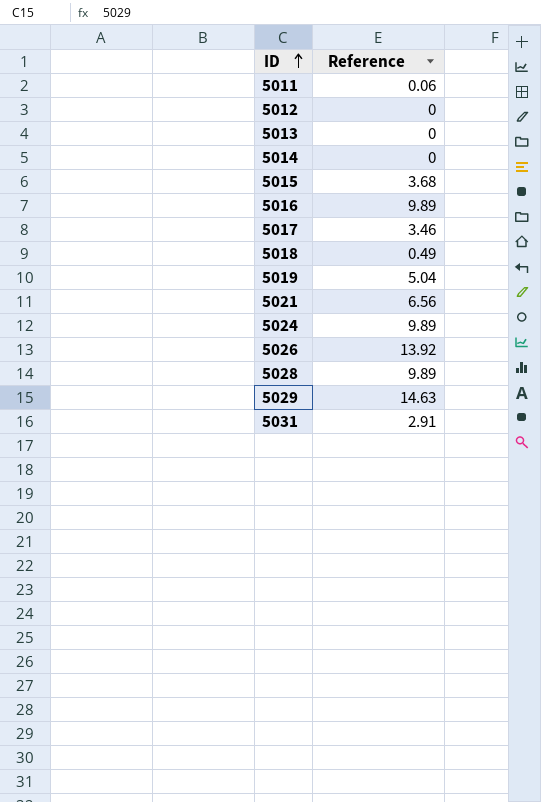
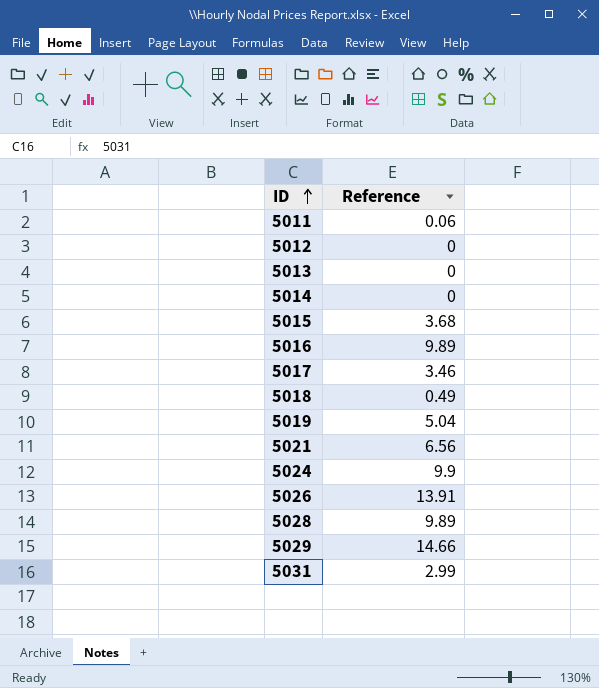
5024 | Reference: 9.89 -> 9.9
5026 | Reference: 13.92 -> 13.91
5029 | Reference: 14.63 -> 14.66
5031 | Reference: 2.91 -> 2.99

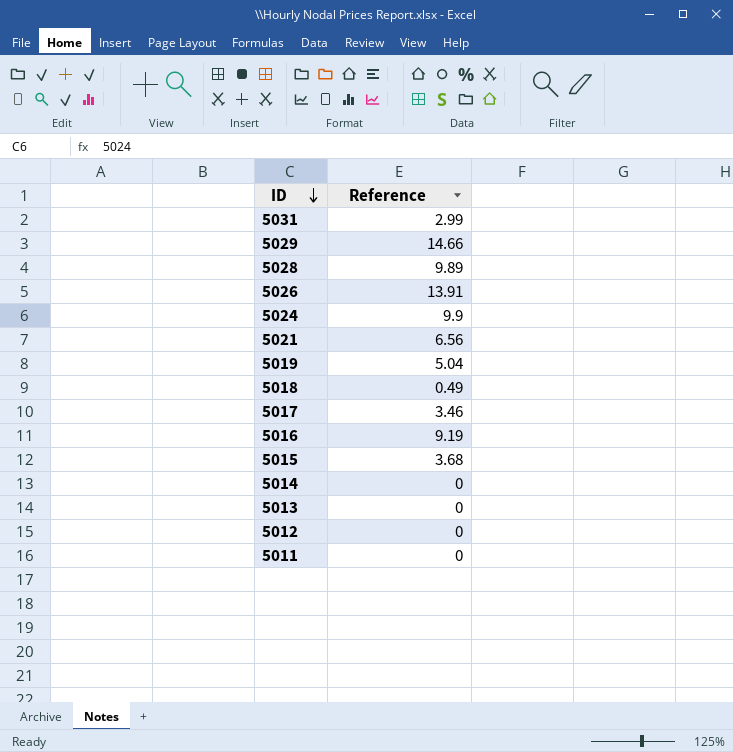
row order: ID ascending -> ID descending
5016 | Reference: 9.89 -> 9.19
5011 | Reference: 0.06 -> 0

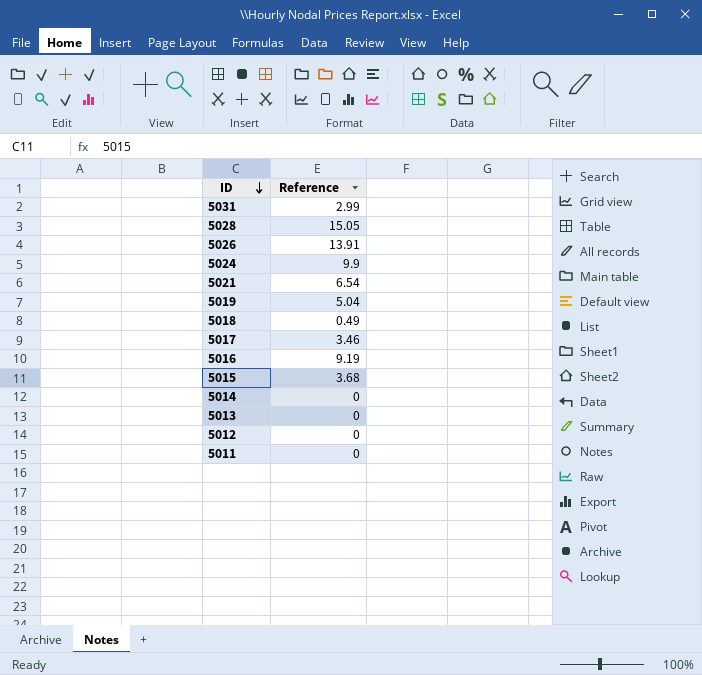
row 5029: 14.66 -> none
5028 | Reference: 9.89 -> 15.05
5021 | Reference: 6.56 -> 6.54

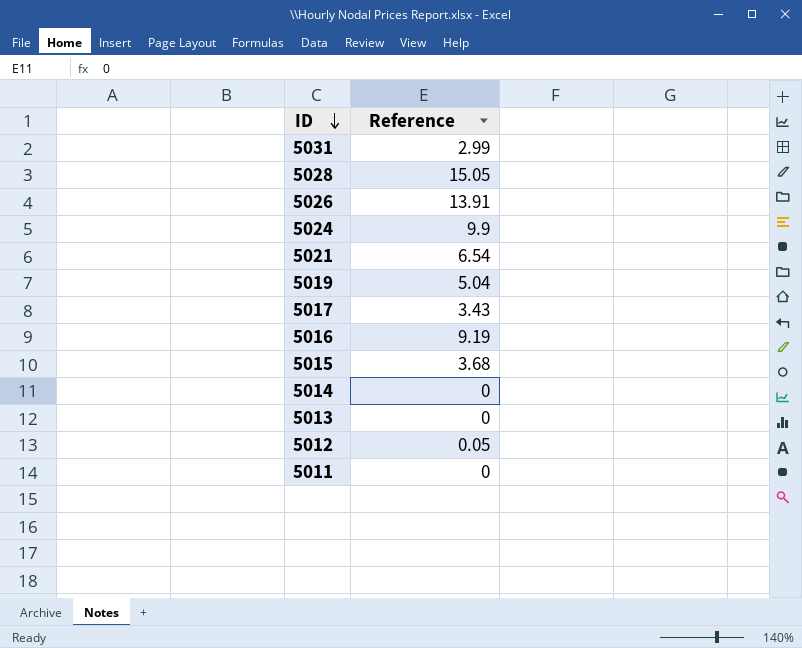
row 5018: 0.49 -> none
5017 | Reference: 3.46 -> 3.43
5012 | Reference: 0 -> 0.05

